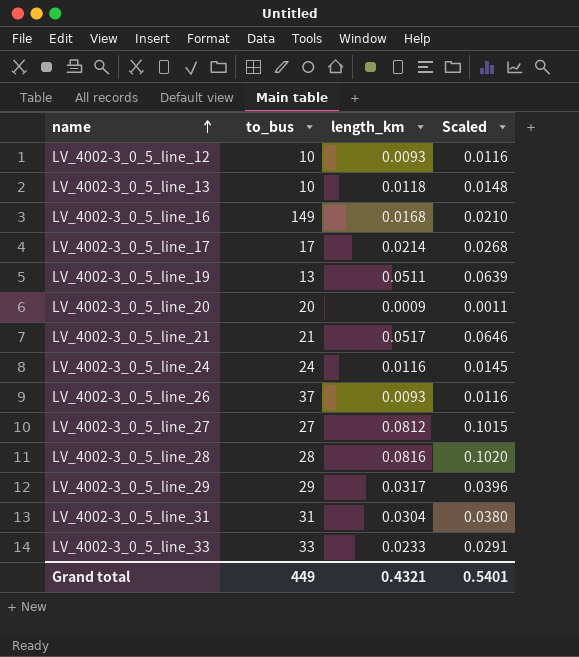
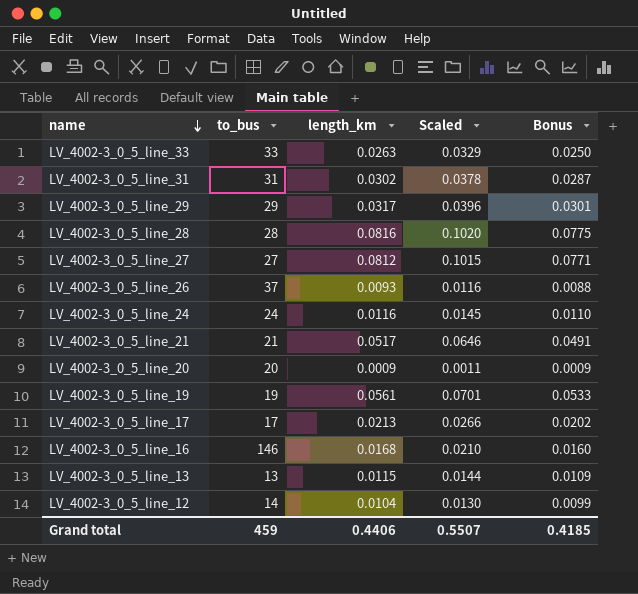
row order: name ascending -> name descending
column Bonus | formula: none -> [length_km] * 0.95
LV_4002-3_0_5_line_33 | length_km: 0.0233 -> 0.0263
LV_4002-3_0_5_line_33 | Scaled: 0.0291 -> 0.0329
LV_4002-3_0_5_line_31 | length_km: 0.0304 -> 0.0302
LV_4002-3_0_5_line_31 | Scaled: 0.0380 -> 0.0378
LV_4002-3_0_5_line_19 | to_bus: 13 -> 19
LV_4002-3_0_5_line_19 | length_km: 0.0511 -> 0.0561
LV_4002-3_0_5_line_19 | Scaled: 0.0639 -> 0.0701
LV_4002-3_0_5_line_17 | length_km: 0.0214 -> 0.0213
LV_4002-3_0_5_line_17 | Scaled: 0.0268 -> 0.0266
LV_4002-3_0_5_line_16 | to_bus: 149 -> 146
LV_4002-3_0_5_line_13 | to_bus: 10 -> 13
LV_4002-3_0_5_line_13 | length_km: 0.0118 -> 0.0115
LV_4002-3_0_5_line_13 | Scaled: 0.0148 -> 0.0144
LV_4002-3_0_5_line_12 | to_bus: 10 -> 14
LV_4002-3_0_5_line_12 | length_km: 0.0093 -> 0.0104
LV_4002-3_0_5_line_12 | Scaled: 0.0116 -> 0.0130
Grand total | to_bus: 449 -> 459
Grand total | length_km: 0.4321 -> 0.4406
Grand total | Scaled: 0.5401 -> 0.5507

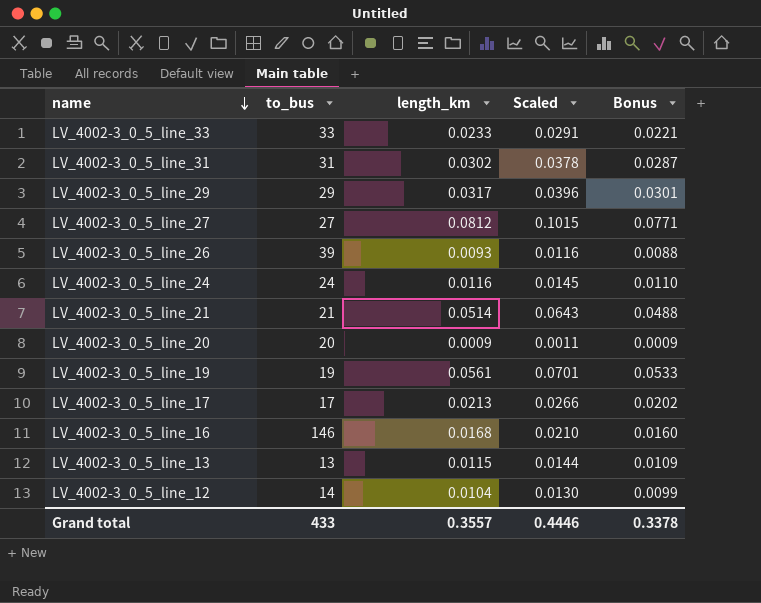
row LV_4002-3_0_5_line_28: 28 | 0.0816 | 0.1020 | 0.0775 -> none
LV_4002-3_0_5_line_33 | length_km: 0.0263 -> 0.0233
LV_4002-3_0_5_line_33 | Scaled: 0.0329 -> 0.0291
LV_4002-3_0_5_line_33 | Bonus: 0.0250 -> 0.0221
LV_4002-3_0_5_line_26 | to_bus: 37 -> 39
LV_4002-3_0_5_line_21 | length_km: 0.0517 -> 0.0514
LV_4002-3_0_5_line_21 | Scaled: 0.0646 -> 0.0643
LV_4002-3_0_5_line_21 | Bonus: 0.0491 -> 0.0488
Grand total | to_bus: 459 -> 433
Grand total | length_km: 0.4406 -> 0.3557
Grand total | Scaled: 0.5507 -> 0.4446
Grand total | Bonus: 0.4185 -> 0.3378

